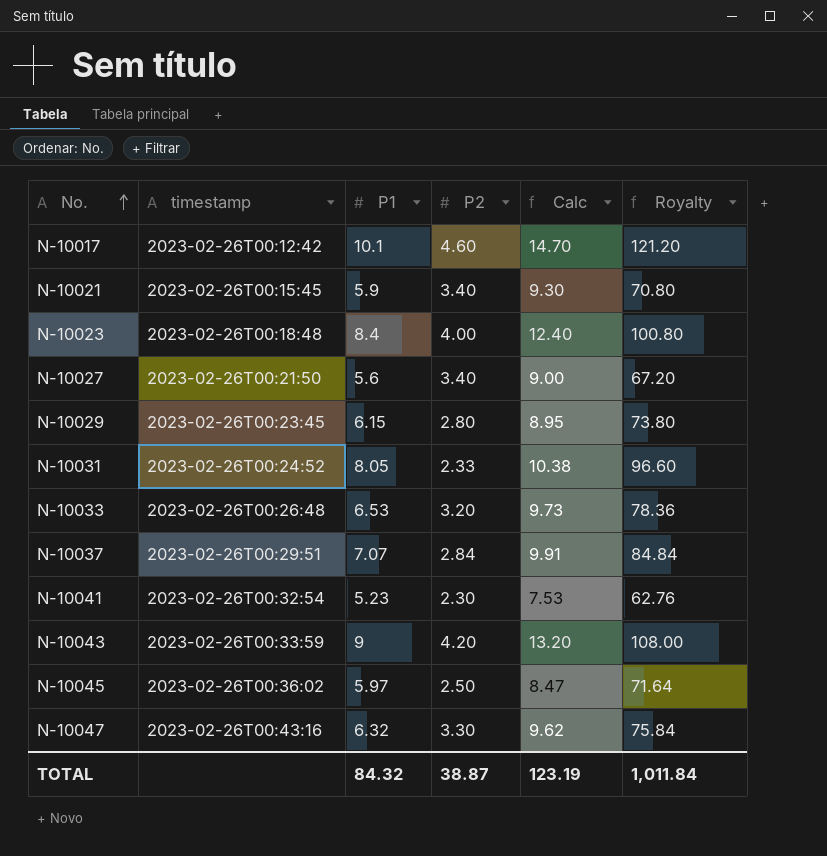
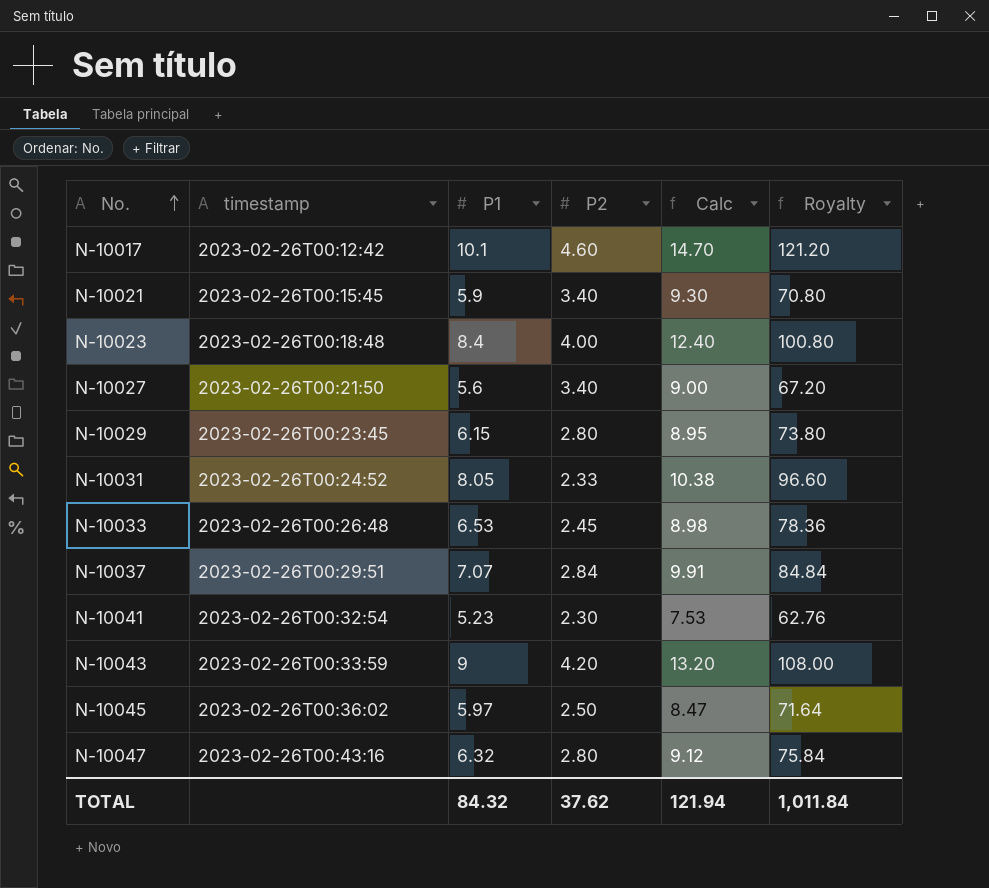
N-10033 | P2: 3.20 -> 2.45
N-10033 | Calc: 9.73 -> 8.98
N-10047 | P2: 3.30 -> 2.80
N-10047 | Calc: 9.62 -> 9.12
TOTAL | P2: 38.87 -> 37.62
TOTAL | Calc: 123.19 -> 121.94

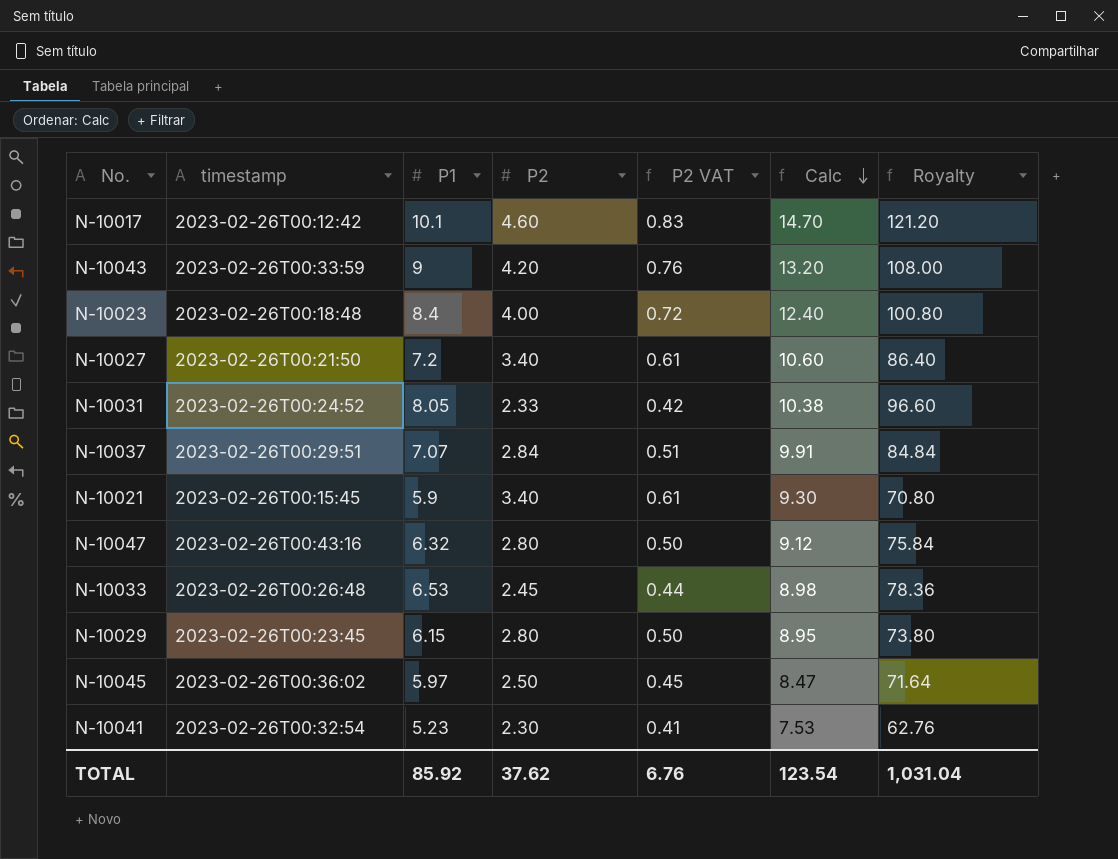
row order: No. ascending -> Calc descending
column P2 VAT | formula: none -> [P2] * 0.18
N-10027 | P1: 5.6 -> 7.2
N-10027 | Calc: 9.00 -> 10.60
N-10027 | Royalty: 67.20 -> 86.40
TOTAL | P1: 84.32 -> 85.92
TOTAL | Calc: 121.94 -> 123.54
TOTAL | Royalty: 1,011.84 -> 1,031.04

